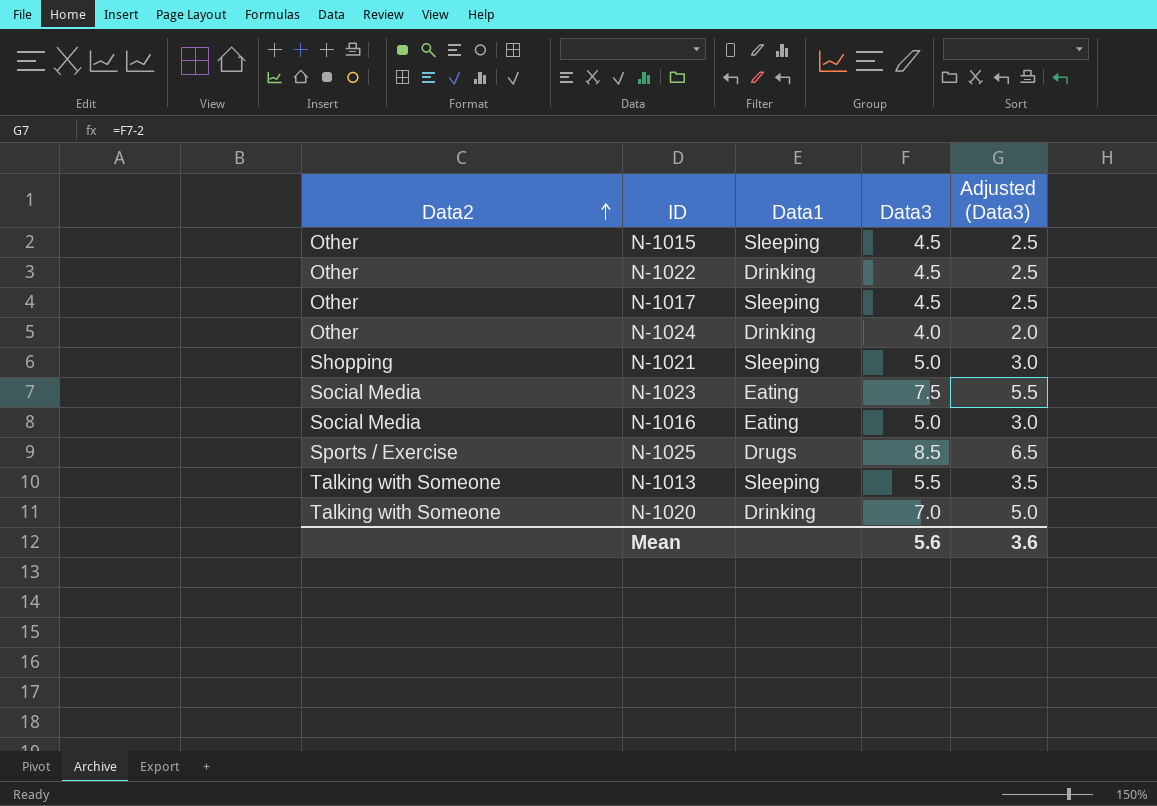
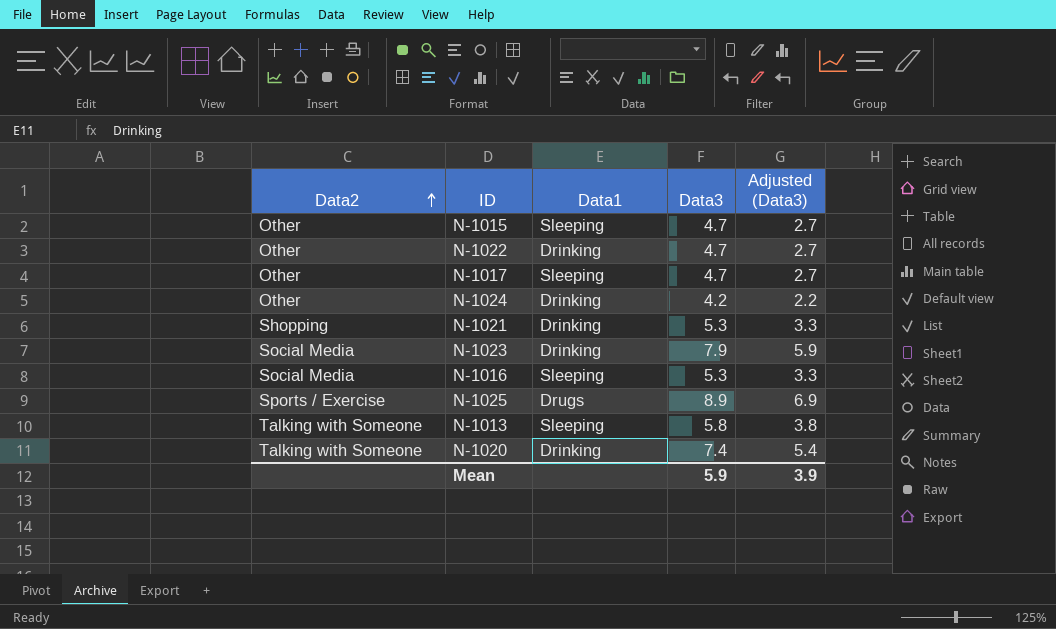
N-1015 | Data3: 4.5 -> 4.7
N-1015 | Adjusted (Data3): 2.5 -> 2.7
N-1022 | Data3: 4.5 -> 4.7
N-1022 | Adjusted (Data3): 2.5 -> 2.7
N-1017 | Data3: 4.5 -> 4.7
N-1017 | Adjusted (Data3): 2.5 -> 2.7
N-1024 | Data3: 4.0 -> 4.2
N-1024 | Adjusted (Data3): 2.0 -> 2.2
N-1021 | Data1: Sleeping -> Drinking
N-1021 | Data3: 5.0 -> 5.3
N-1021 | Adjusted (Data3): 3.0 -> 3.3
N-1023 | Data1: Eating -> Drinking
N-1023 | Data3: 7.5 -> 7.9
N-1023 | Adjusted (Data3): 5.5 -> 5.9
N-1016 | Data1: Eating -> Sleeping
N-1016 | Data3: 5.0 -> 5.3
N-1016 | Adjusted (Data3): 3.0 -> 3.3
N-1025 | Data3: 8.5 -> 8.9
N-1025 | Adjusted (Data3): 6.5 -> 6.9
N-1013 | Data3: 5.5 -> 5.8
N-1013 | Adjusted (Data3): 3.5 -> 3.8
N-1020 | Data3: 7.0 -> 7.4
N-1020 | Adjusted (Data3): 5.0 -> 5.4
Mean | Data3: 5.6 -> 5.9
Mean | Adjusted (Data3): 3.6 -> 3.9

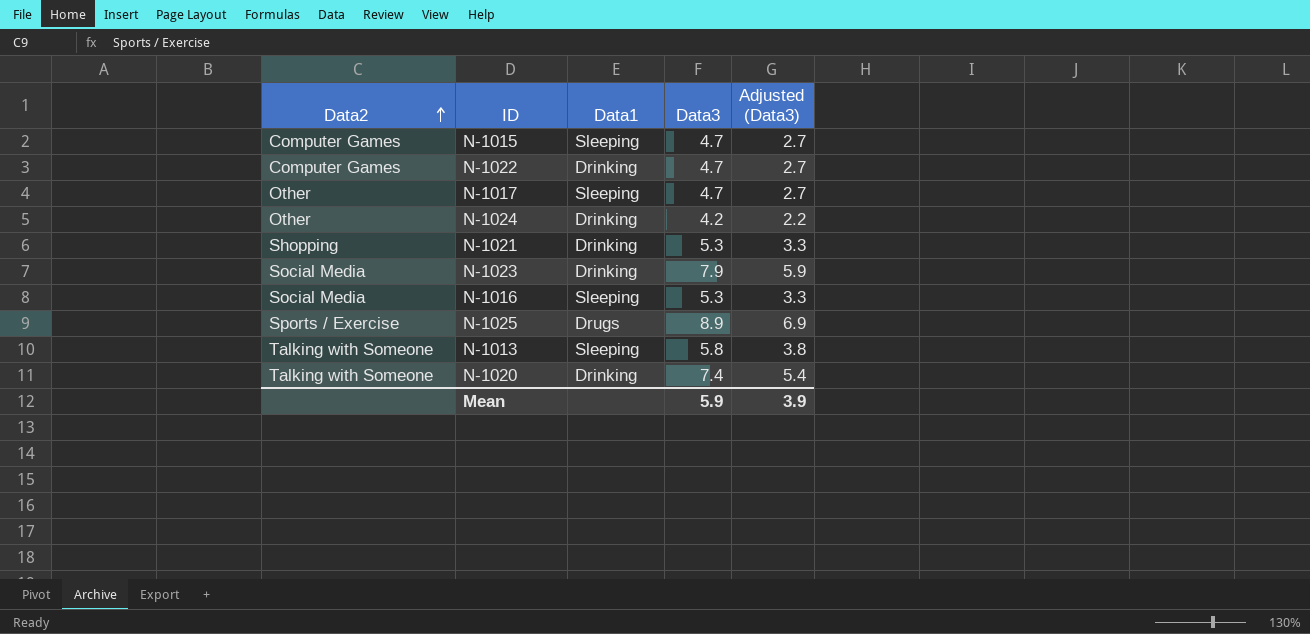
N-1015 | Data2: Other -> Computer Games
N-1022 | Data2: Other -> Computer Games

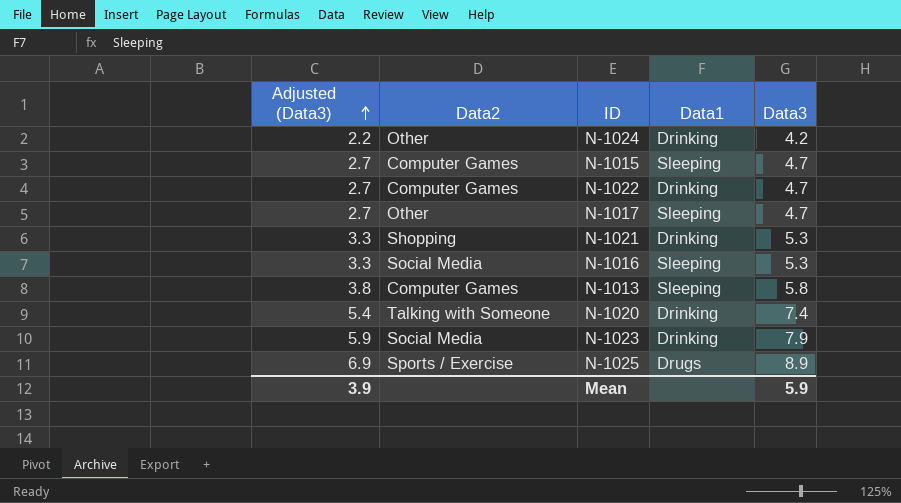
row order: Data2 ascending -> Adjusted (Data3) ascending
column Adjusted (Data3) | position: 5 -> 1
N-1013 | Data2: Talking with Someone -> Computer Games

